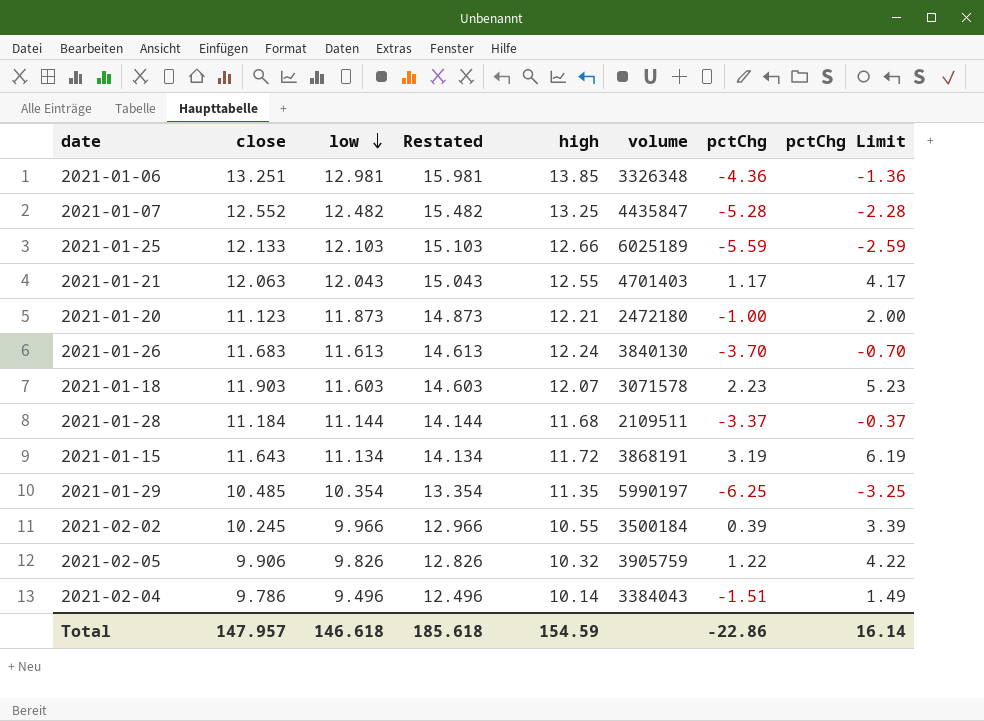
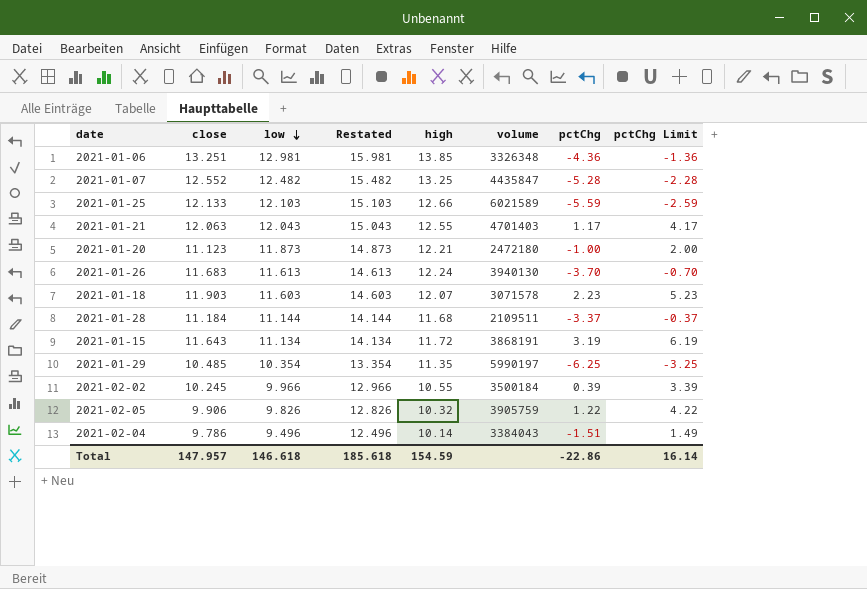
2021-01-25 | volume: 6025189 -> 6021589
2021-01-26 | volume: 3840130 -> 3940130

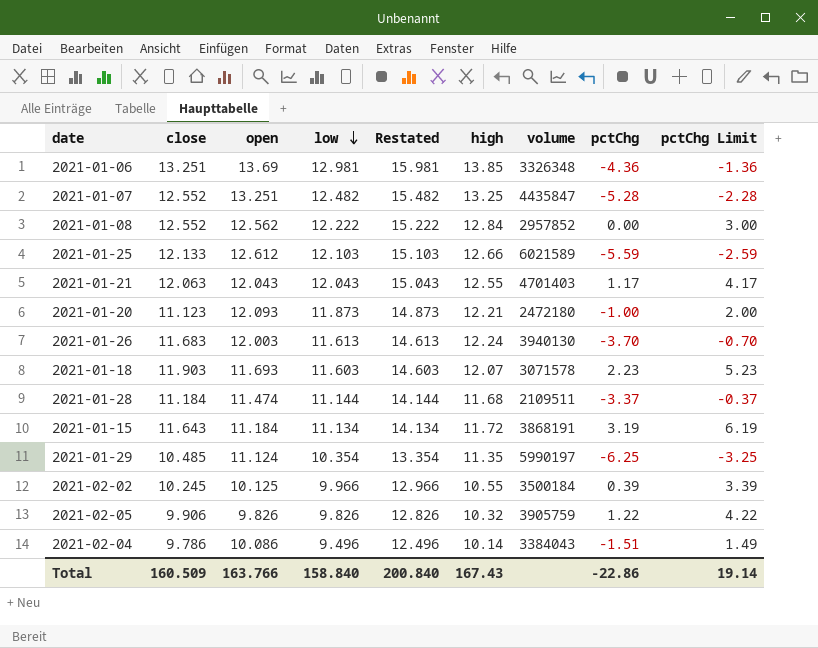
column open | position: none -> 3
row 2021-01-08: none -> 12.552 | 12.562 | 12.222 | 15.222 | 12.84 | 2957852 | 0.00 | 3.00
Total | close: 147.957 -> 160.509
Total | low: 146.618 -> 158.840
Total | Restated: 185.618 -> 200.840
Total | high: 154.59 -> 167.43
Total | pctChg Limit: 16.14 -> 19.14

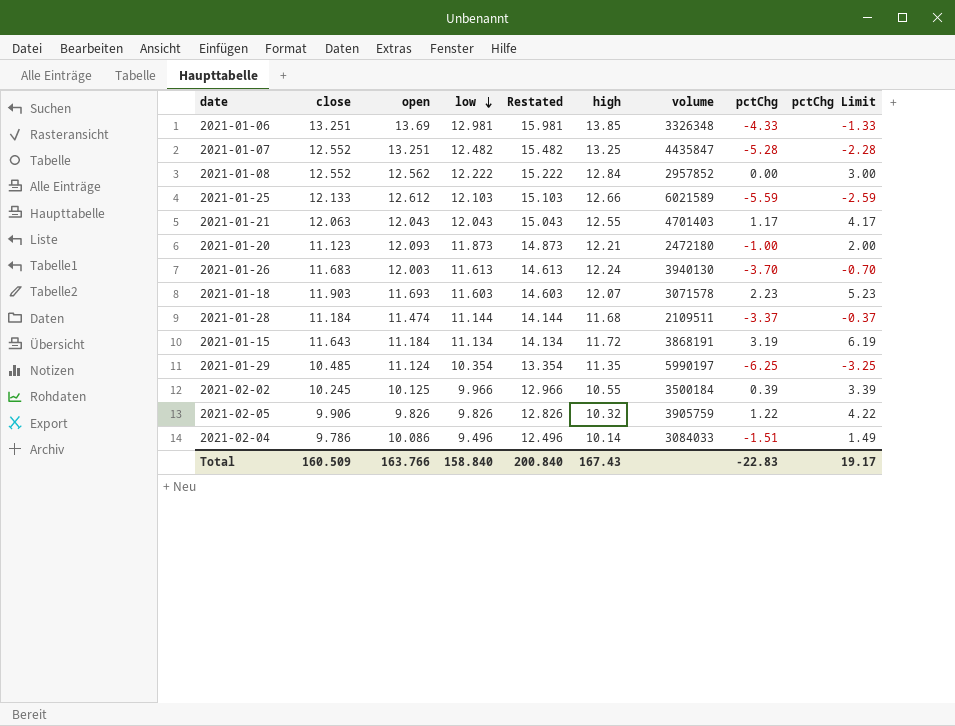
2021-01-06 | pctChg: -4.36 -> -4.33
2021-01-06 | pctChg Limit: -1.36 -> -1.33
2021-02-04 | volume: 3384043 -> 3084033
Total | pctChg: -22.86 -> -22.83
Total | pctChg Limit: 19.14 -> 19.17

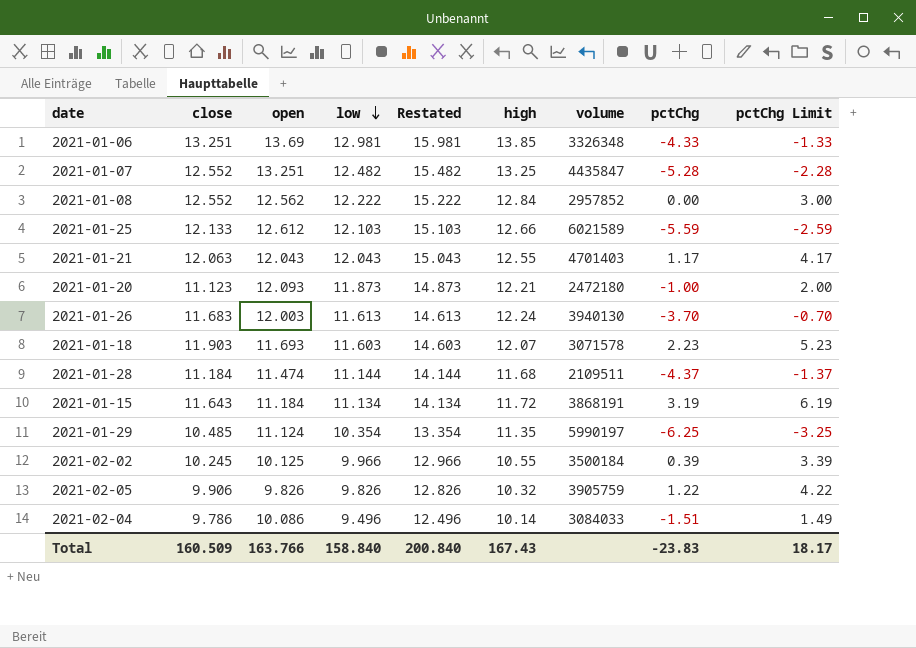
2021-01-28 | pctChg: -3.37 -> -4.37
2021-01-28 | pctChg Limit: -0.37 -> -1.37
Total | pctChg: -22.83 -> -23.83
Total | pctChg Limit: 19.17 -> 18.17

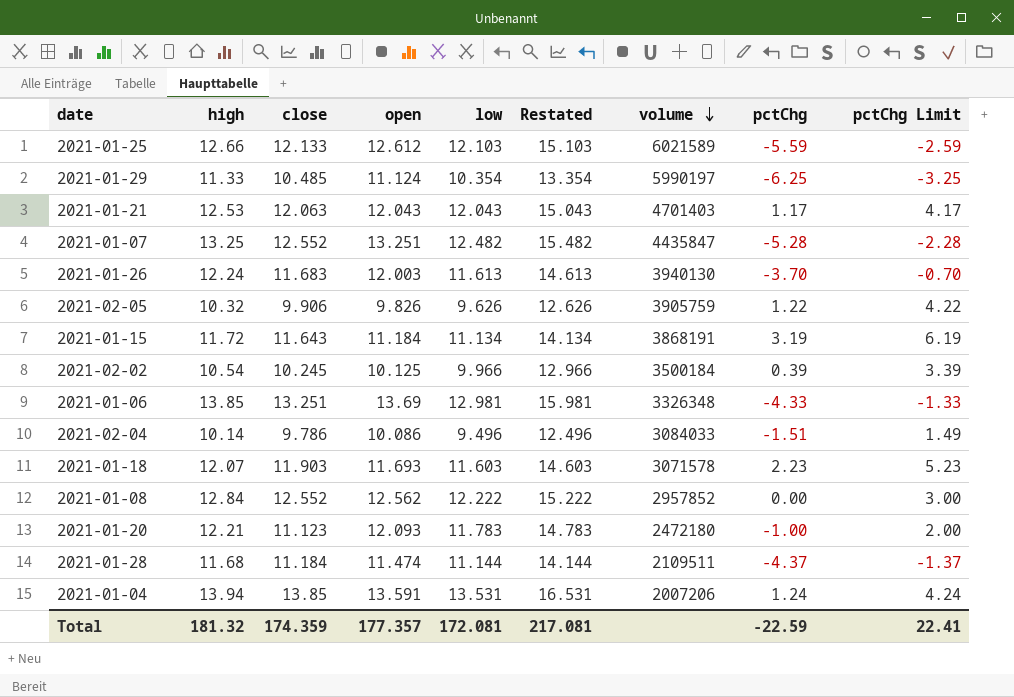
row order: low descending -> volume descending
column high | position: 6 -> 2
2021-01-29 | high: 11.35 -> 11.33
2021-01-21 | high: 12.55 -> 12.53
2021-02-05 | low: 9.826 -> 9.626
2021-02-05 | Restated: 12.826 -> 12.626
2021-02-02 | high: 10.55 -> 10.54
2021-01-20 | low: 11.873 -> 11.783
2021-01-20 | Restated: 14.873 -> 14.783
row 2021-01-04: none -> 13.94 | 13.85 | 13.591 | 13.531 | 16.531 | 2007206 | 1.24 | 4.24
Total | high: 167.43 -> 181.32
Total | close: 160.509 -> 174.359
Total | open: 163.766 -> 177.357
Total | low: 158.840 -> 172.081
Total | Restated: 200.840 -> 217.081
Total | pctChg: -23.83 -> -22.59
Total | pctChg Limit: 18.17 -> 22.41

